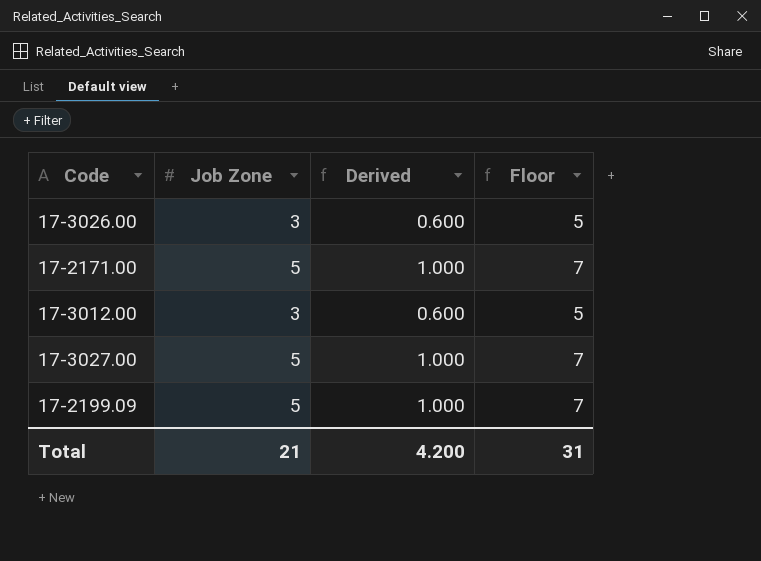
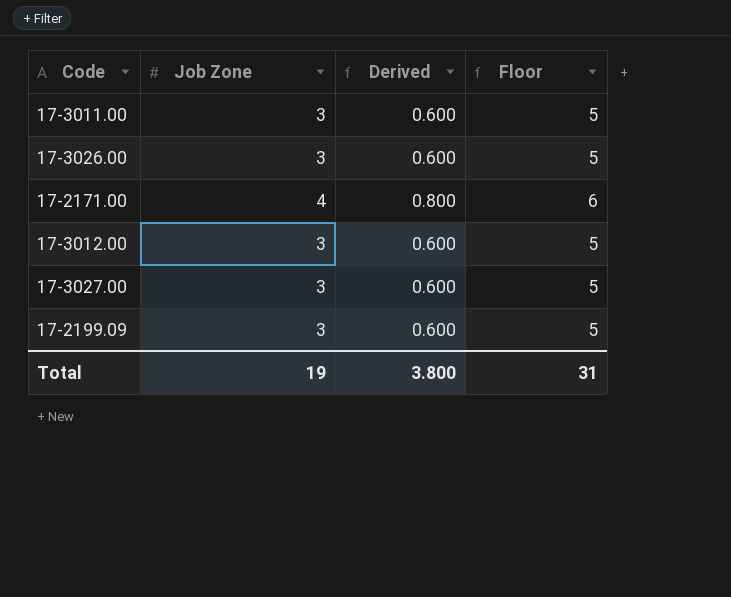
row 17-3011.00: none -> 3 | 0.600 | 5
17-2171.00 | Job Zone: 5 -> 4
17-2171.00 | Derived: 1.000 -> 0.800
17-2171.00 | Floor: 7 -> 6
17-3027.00 | Job Zone: 5 -> 3
17-3027.00 | Derived: 1.000 -> 0.600
17-3027.00 | Floor: 7 -> 5
17-2199.09 | Job Zone: 5 -> 3
17-2199.09 | Derived: 1.000 -> 0.600
17-2199.09 | Floor: 7 -> 5
Total | Job Zone: 21 -> 19
Total | Derived: 4.200 -> 3.800

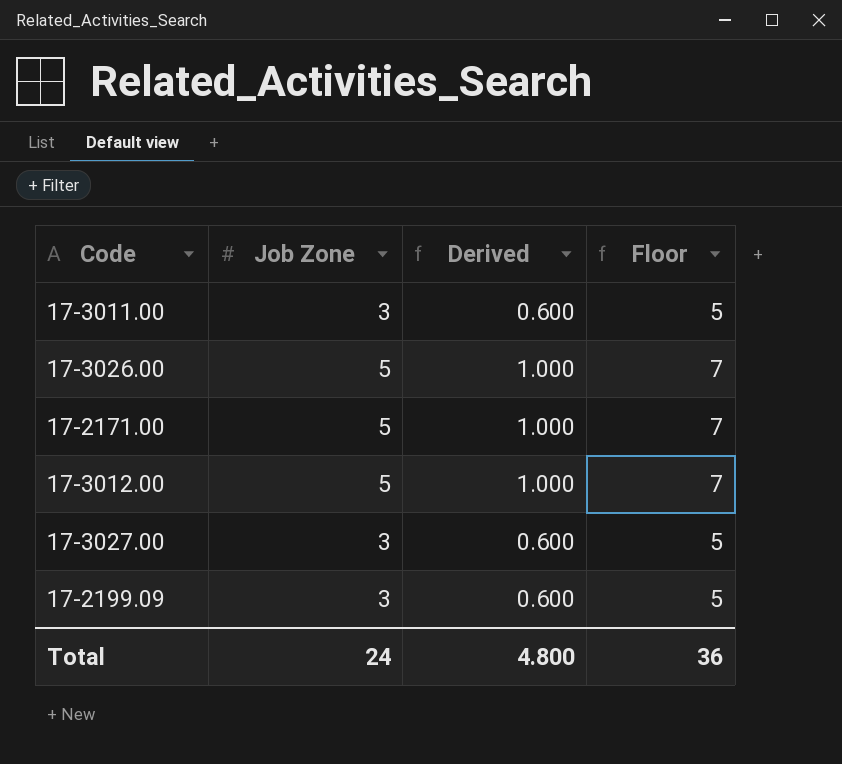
17-3026.00 | Job Zone: 3 -> 5
17-3026.00 | Derived: 0.600 -> 1.000
17-3026.00 | Floor: 5 -> 7
17-2171.00 | Job Zone: 4 -> 5
17-2171.00 | Derived: 0.800 -> 1.000
17-2171.00 | Floor: 6 -> 7
17-3012.00 | Job Zone: 3 -> 5
17-3012.00 | Derived: 0.600 -> 1.000
17-3012.00 | Floor: 5 -> 7
Total | Job Zone: 19 -> 24
Total | Derived: 3.800 -> 4.800
Total | Floor: 31 -> 36

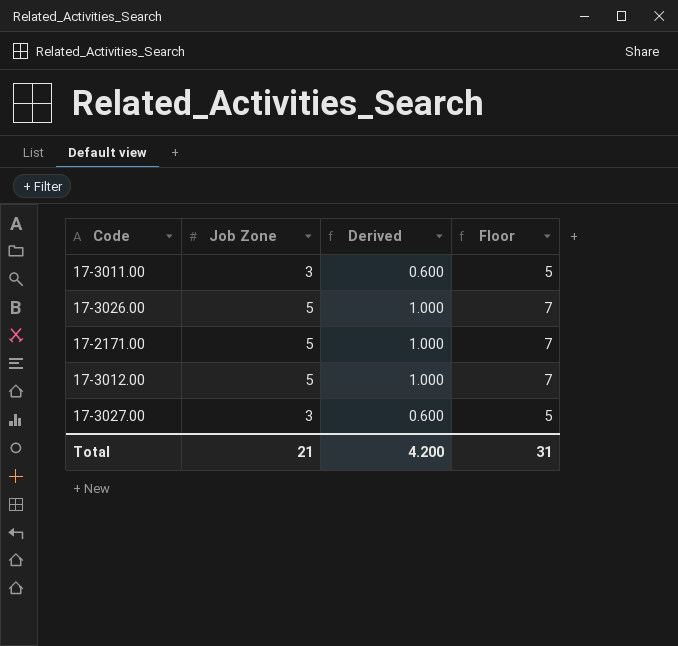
row 17-2199.09: 3 | 0.600 | 5 -> none
Total | Job Zone: 24 -> 21
Total | Derived: 4.800 -> 4.200
Total | Floor: 36 -> 31

